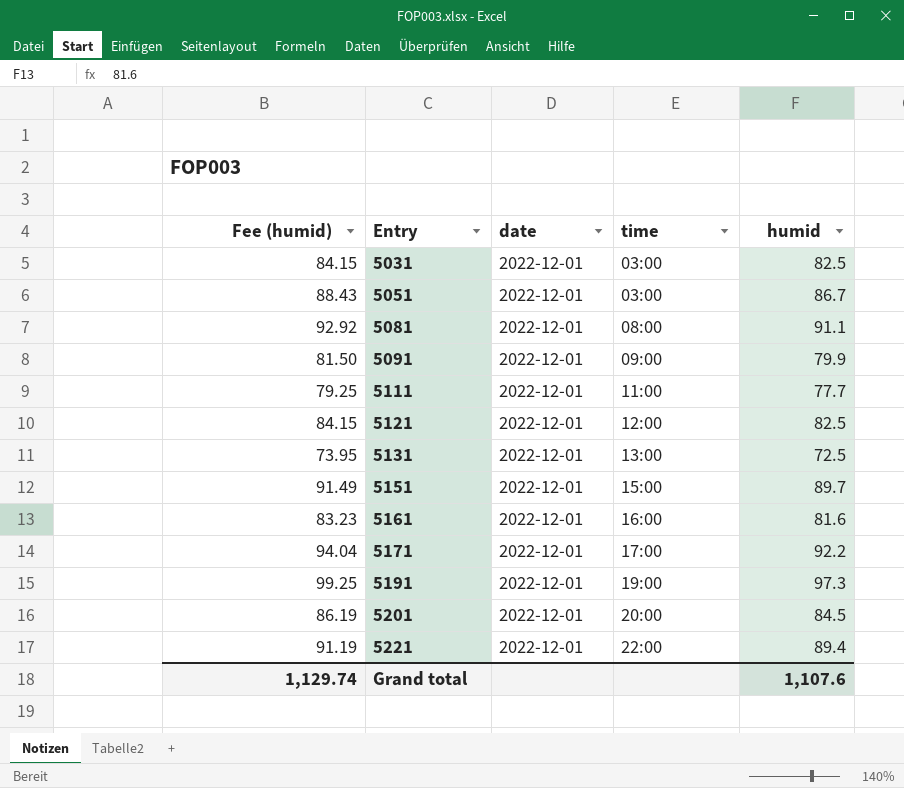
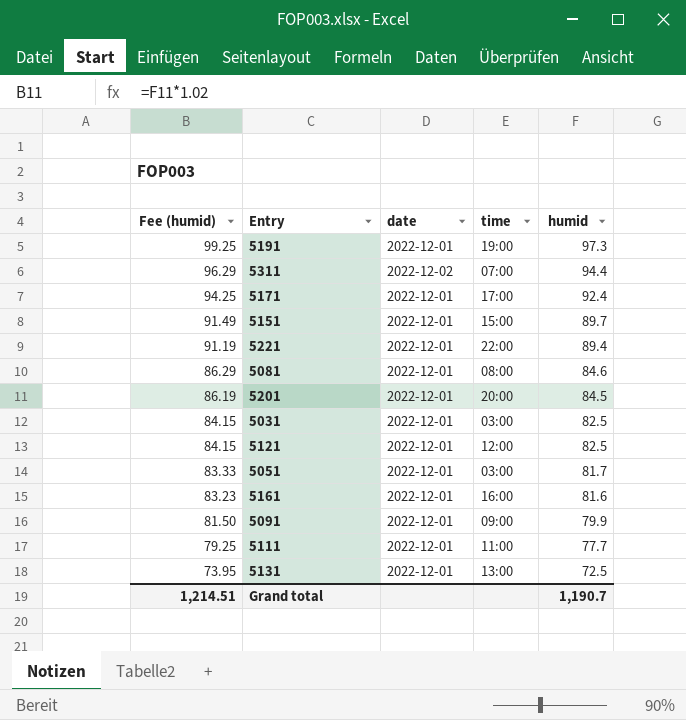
row order: Entry ascending -> Fee (humid) descending
row 5311: none -> 96.29 | 2022-12-02 | 07:00 | 94.4
5171 | Fee (humid): 94.04 -> 94.25
5171 | humid: 92.2 -> 92.4
5081 | Fee (humid): 92.92 -> 86.29
5081 | humid: 91.1 -> 84.6
5051 | Fee (humid): 88.43 -> 83.33
5051 | humid: 86.7 -> 81.7
Grand total | Fee (humid): 1,129.74 -> 1,214.51
Grand total | humid: 1,107.6 -> 1,190.7

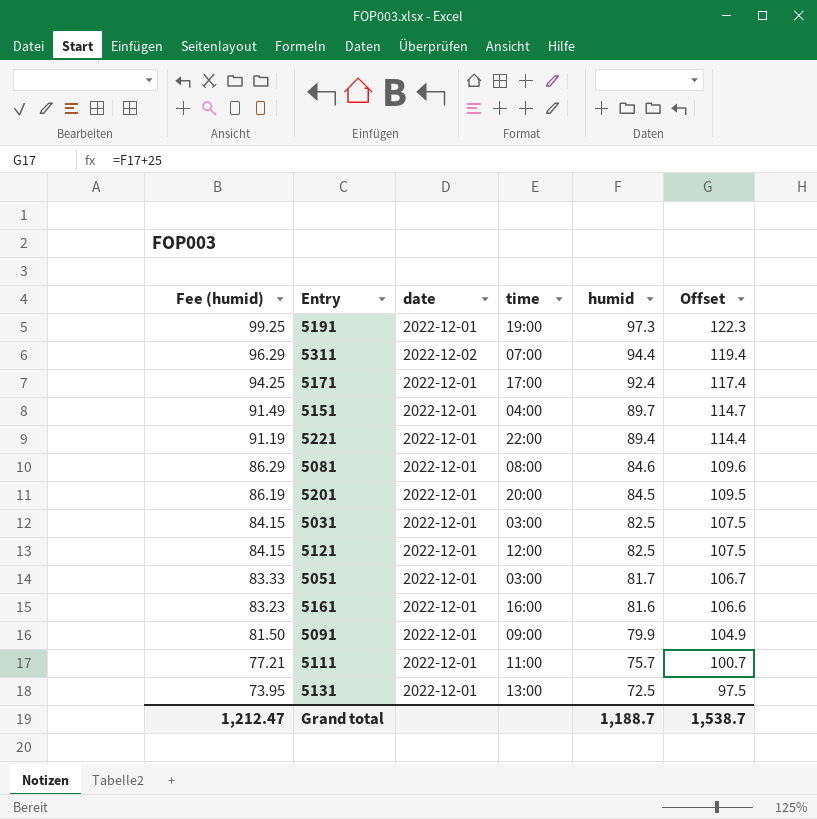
column Offset | formula: none -> [humid] + 25
5151 | time: 15:00 -> 04:00
5111 | Fee (humid): 79.25 -> 77.21
5111 | humid: 77.7 -> 75.7
Grand total | Fee (humid): 1,214.51 -> 1,212.47
Grand total | humid: 1,190.7 -> 1,188.7

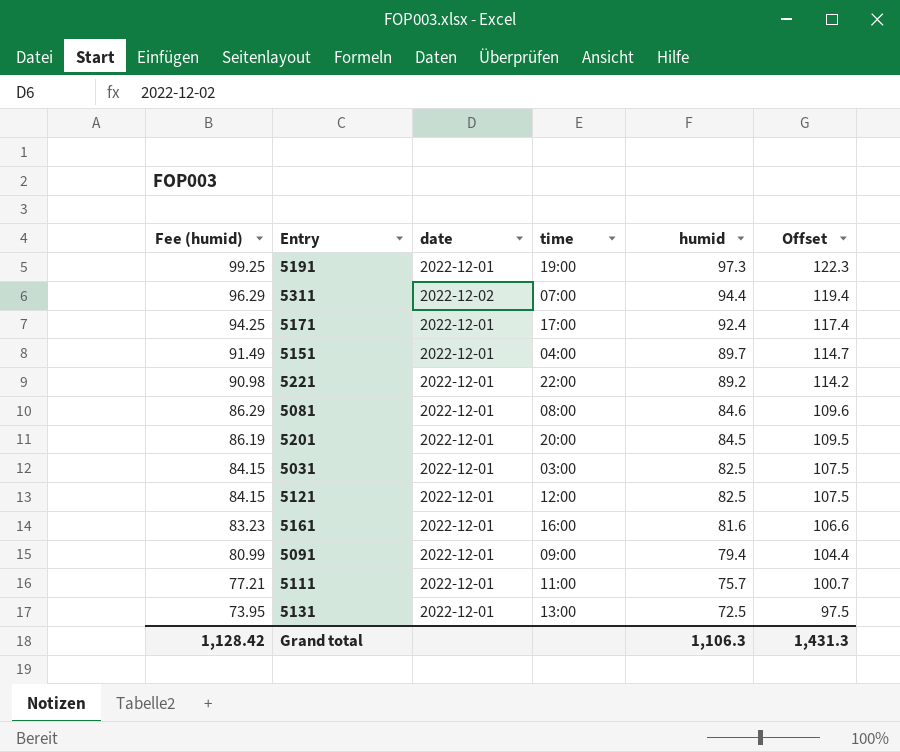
row 5051: 83.33 | 2022-12-01 | 03:00 | 81.7 | 106.7 -> none
5221 | Fee (humid): 91.19 -> 90.98
5221 | humid: 89.4 -> 89.2
5221 | Offset: 114.4 -> 114.2
5091 | Fee (humid): 81.50 -> 80.99
5091 | humid: 79.9 -> 79.4
5091 | Offset: 104.9 -> 104.4
Grand total | Fee (humid): 1,212.47 -> 1,128.42
Grand total | humid: 1,188.7 -> 1,106.3
Grand total | Offset: 1,538.7 -> 1,431.3

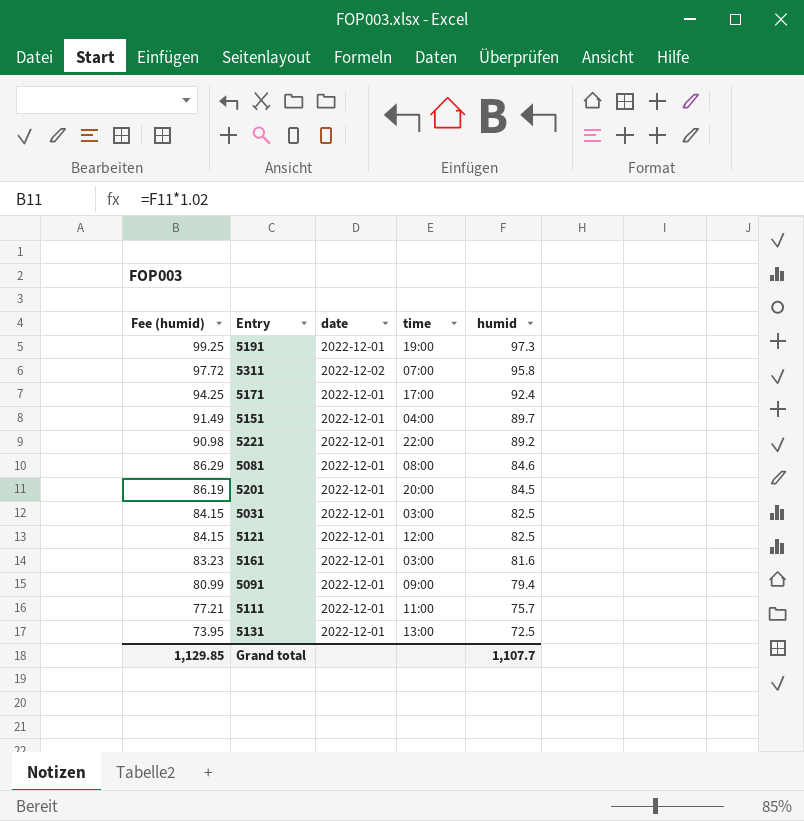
column Offset | formula: [humid] + 25 -> none
5311 | Fee (humid): 96.29 -> 97.72
5311 | humid: 94.4 -> 95.8
5161 | time: 16:00 -> 03:00
Grand total | Fee (humid): 1,128.42 -> 1,129.85
Grand total | humid: 1,106.3 -> 1,107.7

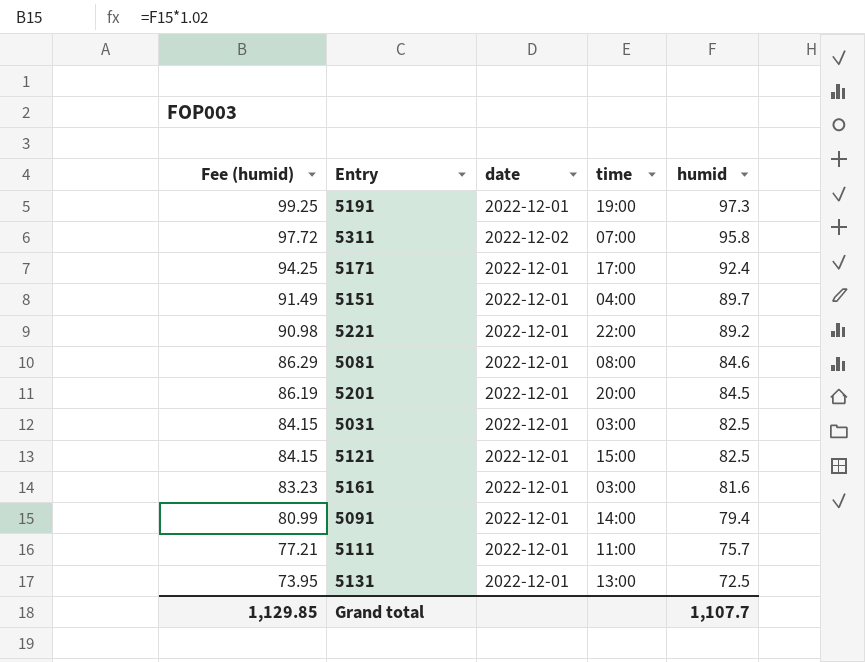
5121 | time: 12:00 -> 15:00
5091 | time: 09:00 -> 14:00

